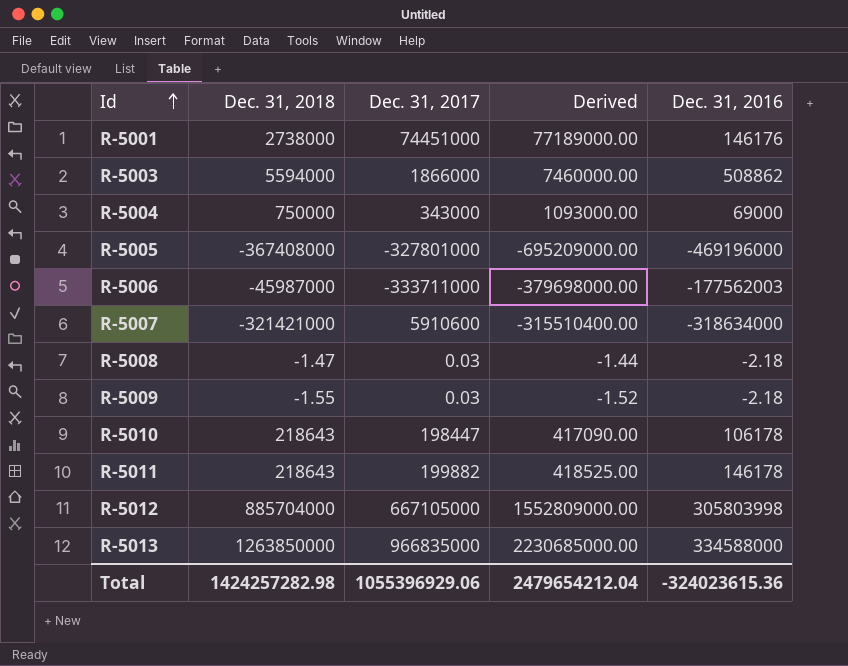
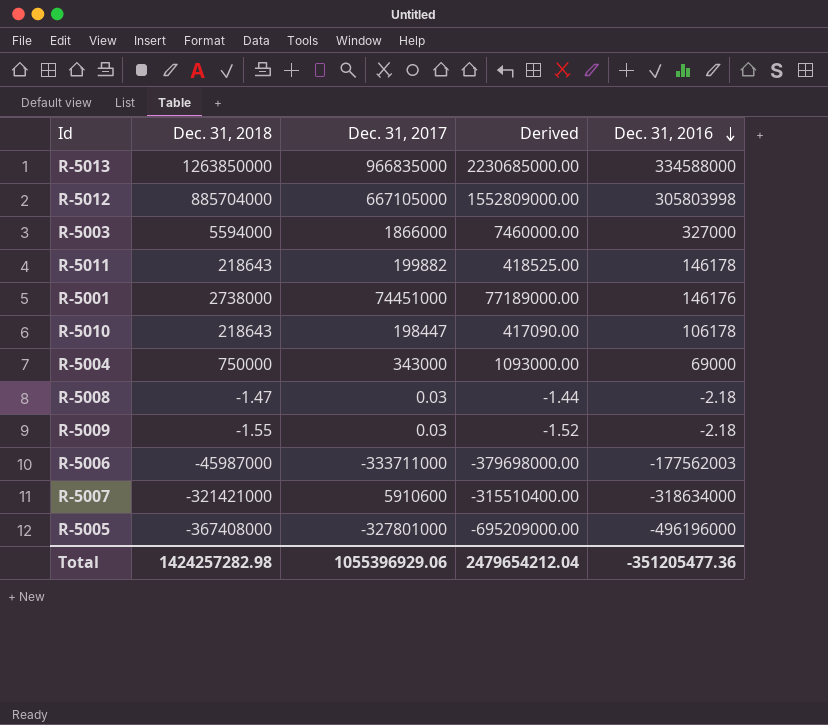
row order: Id ascending -> Dec. 31, 2016 descending
R-5003 | Dec. 31, 2016: 508862 -> 327000
R-5005 | Dec. 31, 2016: -469196000 -> -496196000
Total | Dec. 31, 2016: -324023615.36 -> -351205477.36

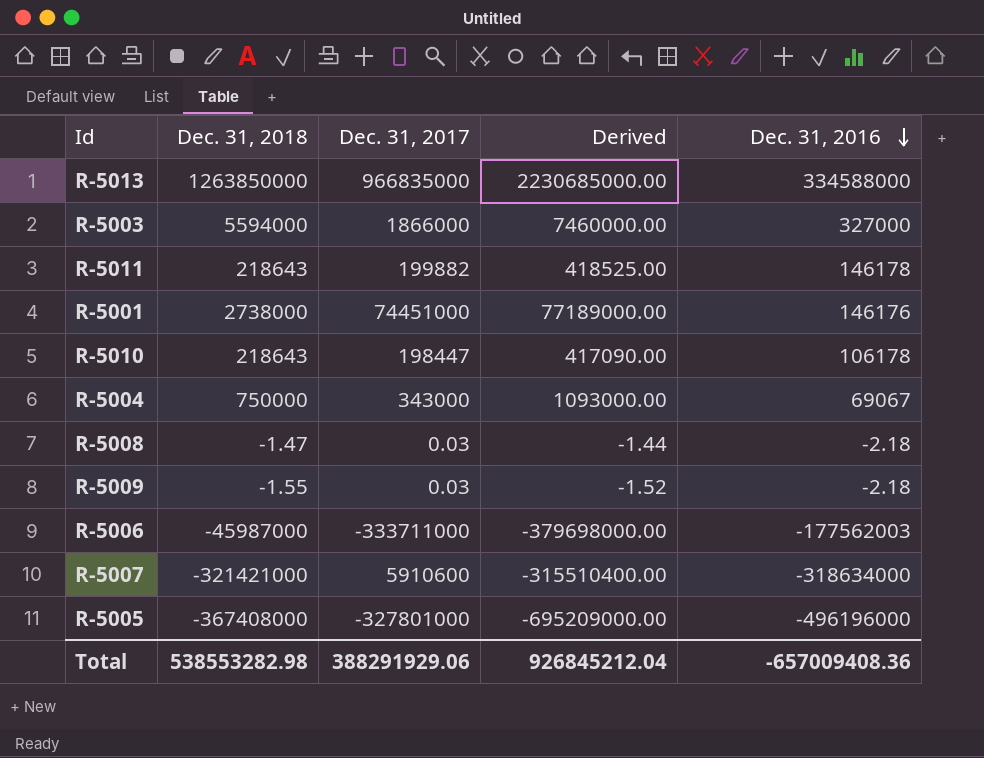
row R-5012: 885704000 | 667105000 | 1552809000.00 | 305803998 -> none
R-5004 | Dec. 31, 2016: 69000 -> 69067
Total | Dec. 31, 2018: 1424257282.98 -> 538553282.98
Total | Dec. 31, 2017: 1055396929.06 -> 388291929.06
Total | Derived: 2479654212.04 -> 926845212.04
Total | Dec. 31, 2016: -351205477.36 -> -657009408.36

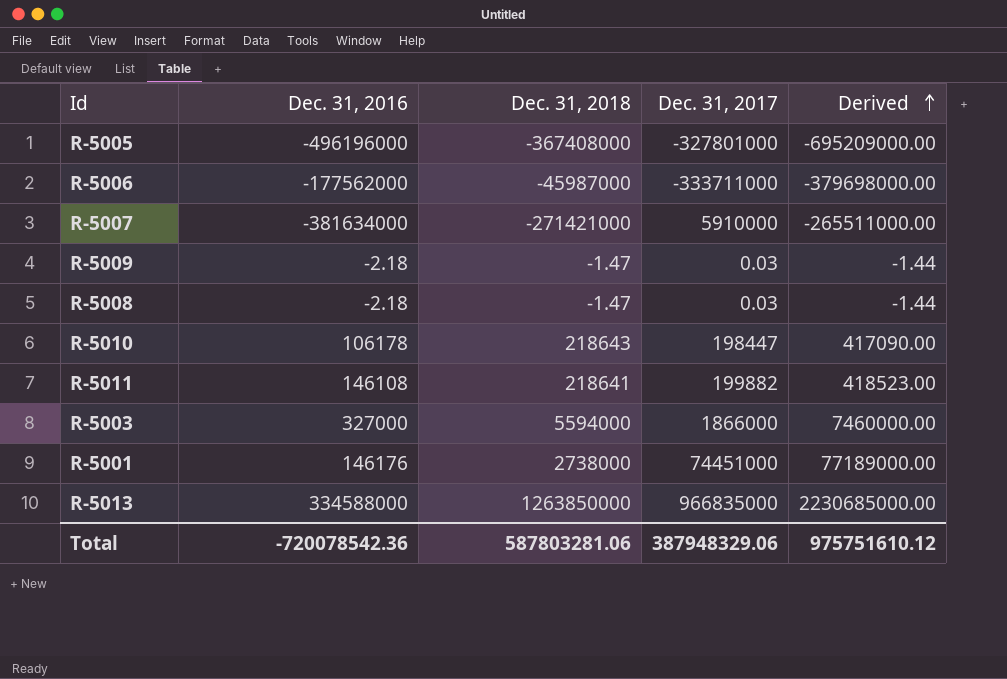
row order: Dec. 31, 2016 descending -> Derived ascending
column Dec. 31, 2016 | position: 5 -> 2
row R-5004: 750000 | 343000 | 1093000.00 | 69067 -> none
R-5006 | Dec. 31, 2016: -177562003 -> -177562000
R-5007 | Dec. 31, 2016: -318634000 -> -381634000
R-5007 | Dec. 31, 2018: -321421000 -> -271421000
R-5007 | Dec. 31, 2017: 5910600 -> 5910000
R-5007 | Derived: -315510400.00 -> -265511000.00
R-5009 | Dec. 31, 2018: -1.55 -> -1.47
R-5009 | Derived: -1.52 -> -1.44
R-5011 | Dec. 31, 2016: 146178 -> 146108
R-5011 | Dec. 31, 2018: 218643 -> 218641
R-5011 | Derived: 418525.00 -> 418523.00
Total | Dec. 31, 2016: -657009408.36 -> -720078542.36
Total | Dec. 31, 2018: 538553282.98 -> 587803281.06
Total | Dec. 31, 2017: 388291929.06 -> 387948329.06
Total | Derived: 926845212.04 -> 975751610.12

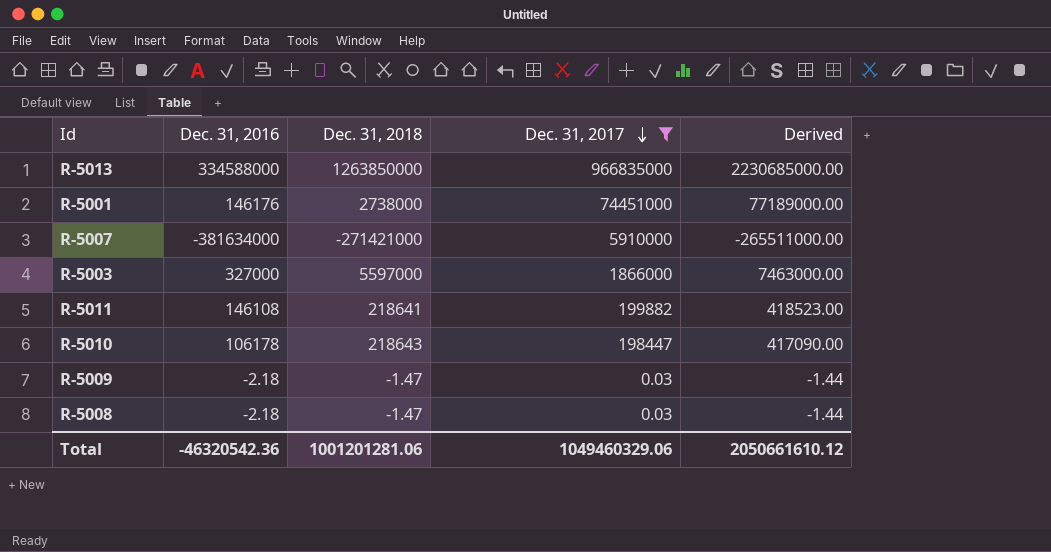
filter: none -> Dec. 31, 2017 >= 0.03
row order: Derived ascending -> Dec. 31, 2017 descending
R-5003 | Dec. 31, 2018: 5594000 -> 5597000
R-5003 | Derived: 7460000.00 -> 7463000.00
Total | Dec. 31, 2016: -720078542.36 -> -46320542.36
Total | Dec. 31, 2018: 587803281.06 -> 1001201281.06
Total | Dec. 31, 2017: 387948329.06 -> 1049460329.06
Total | Derived: 975751610.12 -> 2050661610.12

